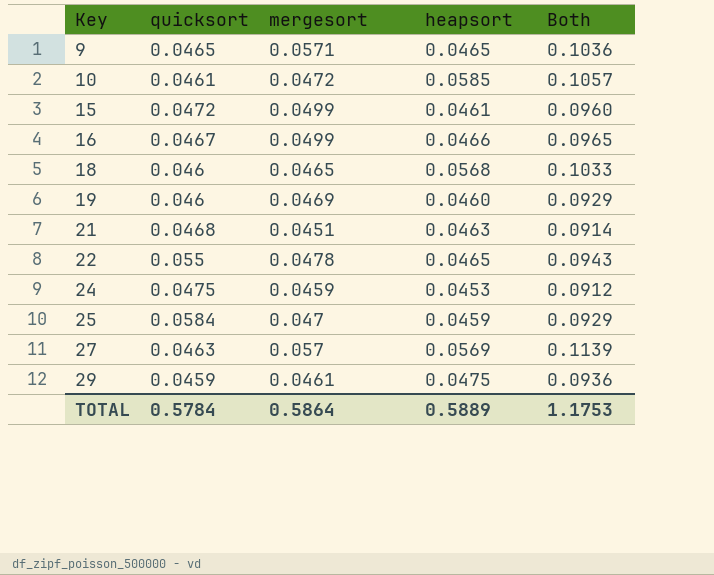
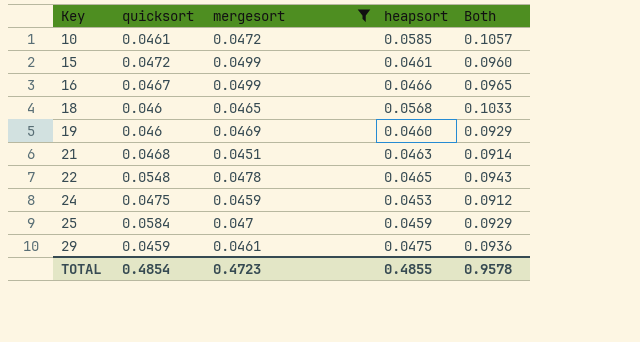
filter: none -> mergesort <= 0.0499
22 | quicksort: 0.055 -> 0.0548
TOTAL | quicksort: 0.5784 -> 0.4854
TOTAL | mergesort: 0.5864 -> 0.4723
TOTAL | heapsort: 0.5889 -> 0.4855
TOTAL | Both: 1.1753 -> 0.9578

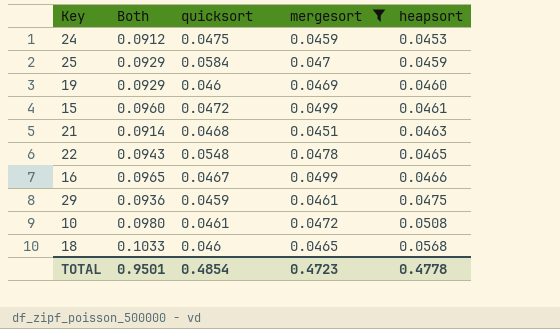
row order: Key ascending -> heapsort ascending
column Both | position: 5 -> 2
10 | Both: 0.1057 -> 0.0980
10 | heapsort: 0.0585 -> 0.0508
TOTAL | Both: 0.9578 -> 0.9501
TOTAL | heapsort: 0.4855 -> 0.4778

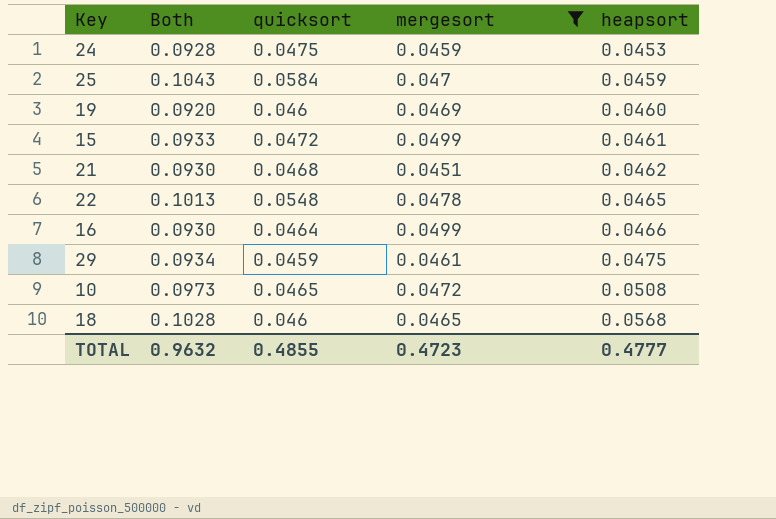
column Both | formula: [mergesort] + [heapsort] -> [quicksort] + [heapsort]
21 | heapsort: 0.0463 -> 0.0462
16 | quicksort: 0.0467 -> 0.0464
10 | quicksort: 0.0461 -> 0.0465
TOTAL | Both: 0.9501 -> 0.9632
TOTAL | quicksort: 0.4854 -> 0.4855
TOTAL | heapsort: 0.4778 -> 0.4777

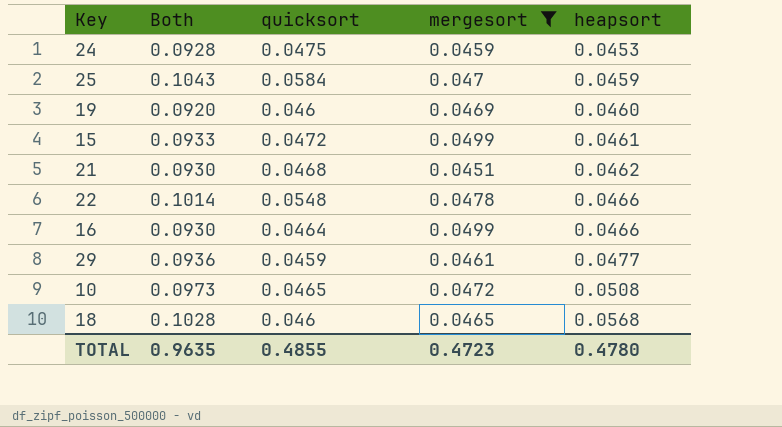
22 | Both: 0.1013 -> 0.1014
22 | heapsort: 0.0465 -> 0.0466
29 | Both: 0.0934 -> 0.0936
29 | heapsort: 0.0475 -> 0.0477
TOTAL | Both: 0.9632 -> 0.9635
TOTAL | heapsort: 0.4777 -> 0.4780

